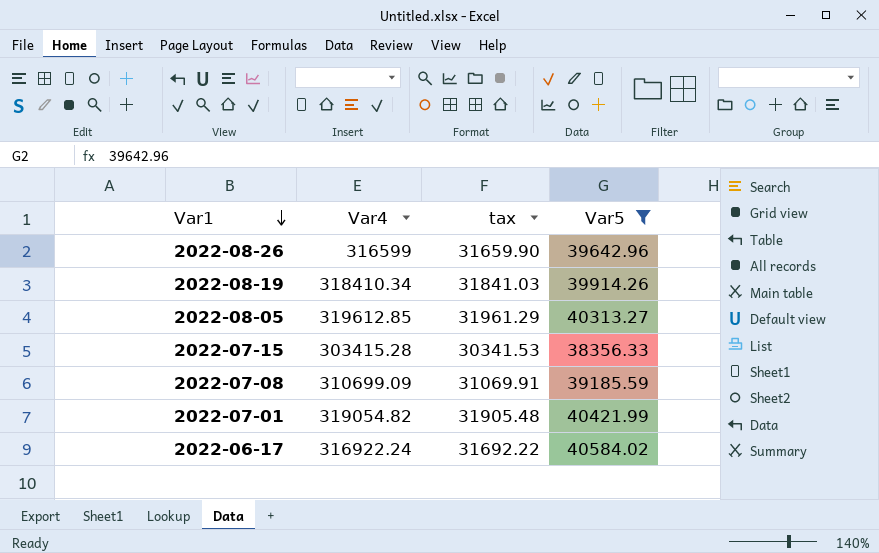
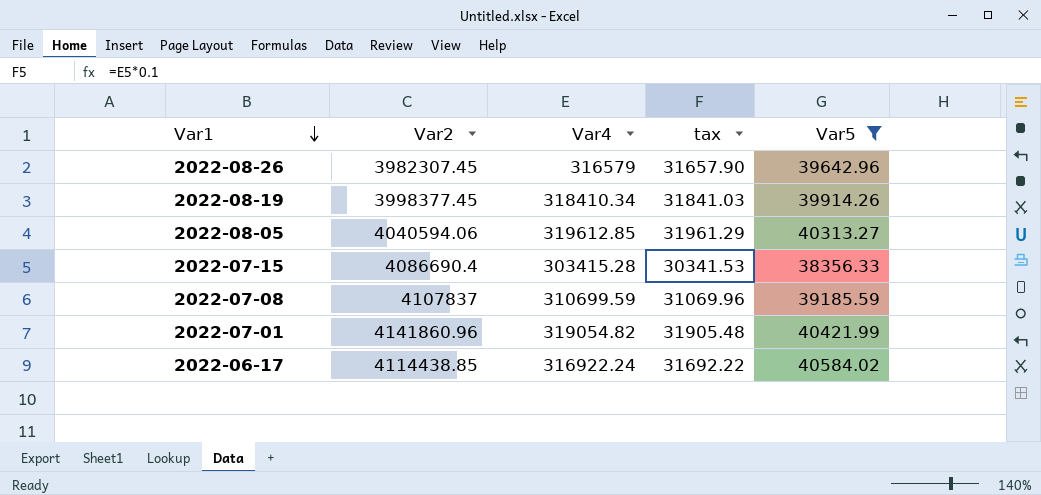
column Var2 | position: none -> 2
2022-08-26 | Var4: 316599 -> 316579
2022-08-26 | tax: 31659.90 -> 31657.90
2022-07-08 | Var4: 310699.09 -> 310699.59
2022-07-08 | tax: 31069.91 -> 31069.96

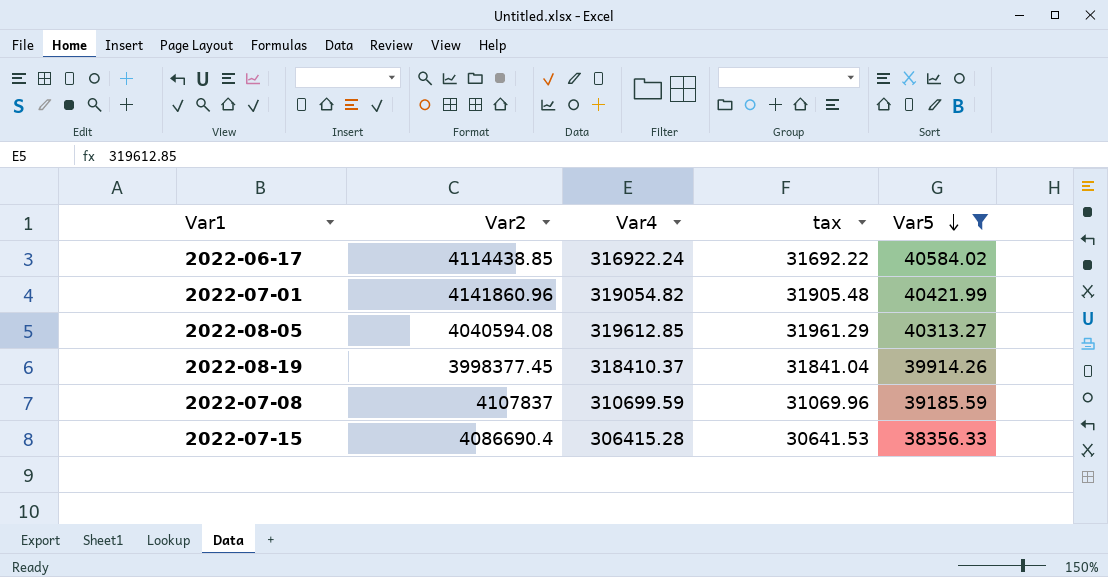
row order: Var1 descending -> Var5 descending
row 2022-08-26: 3982307.45 | 316579 | 31657.90 | 39642.96 -> none
2022-08-05 | Var2: 4040594.06 -> 4040594.08
2022-08-19 | Var4: 318410.34 -> 318410.37
2022-08-19 | tax: 31841.03 -> 31841.04
2022-07-15 | Var4: 303415.28 -> 306415.28
2022-07-15 | tax: 30341.53 -> 30641.53

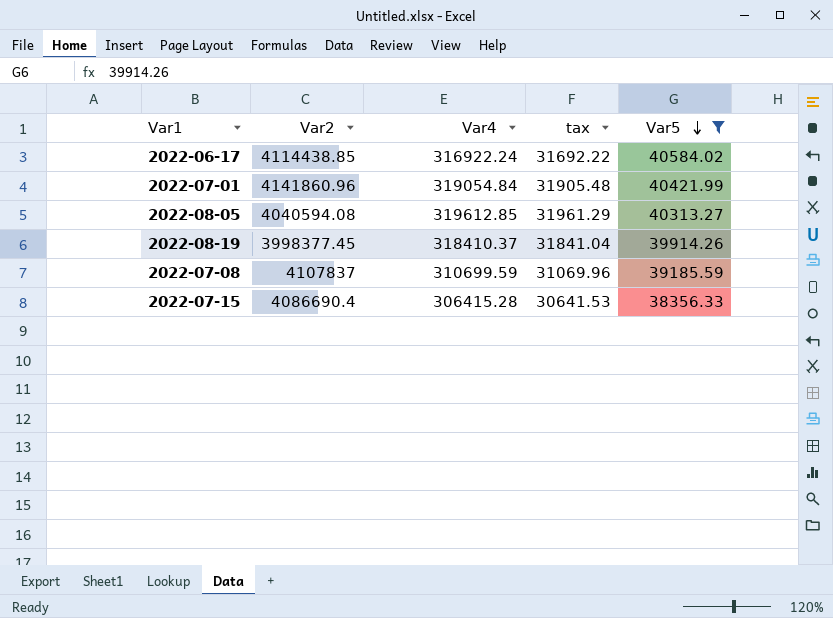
2022-07-01 | Var4: 319054.82 -> 319054.84

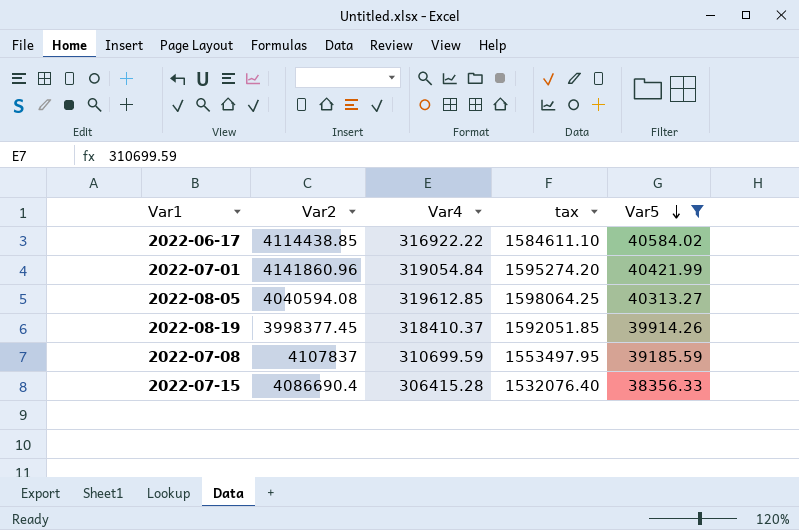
column tax | formula: [Var4] * 0.1 -> [Var4] * 5
2022-06-17 | Var4: 316922.24 -> 316922.22

